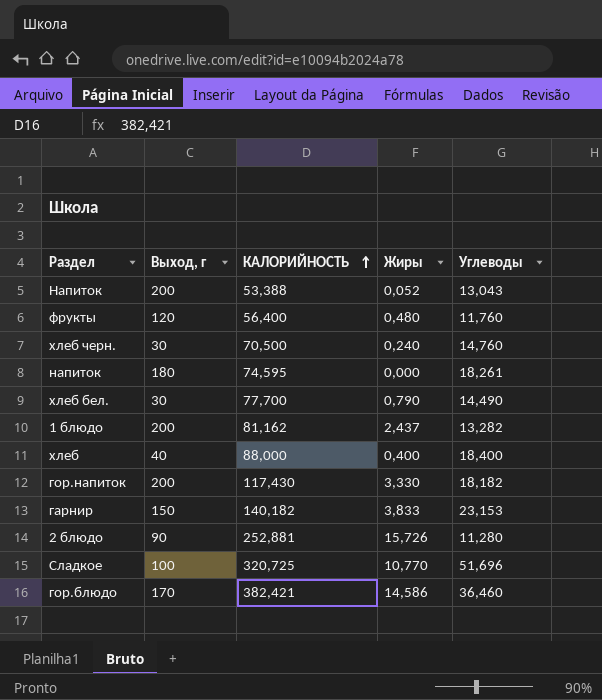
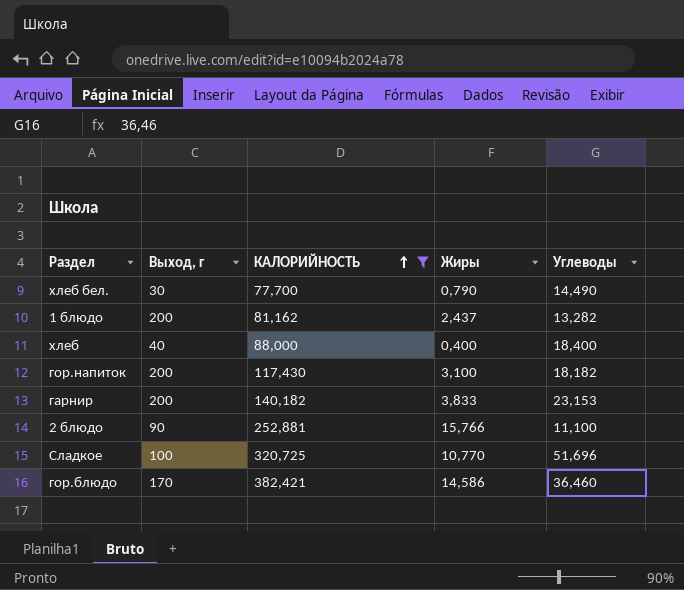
filter: none -> КАЛОРИЙНОСТЬ >= 77,700
гор.напиток | Жиры: 3,330 -> 3,100
гарнир | Выход, г: 150 -> 200
2 блюдо | Жиры: 15,726 -> 15,766
2 блюдо | Углеводы: 11,280 -> 11,100

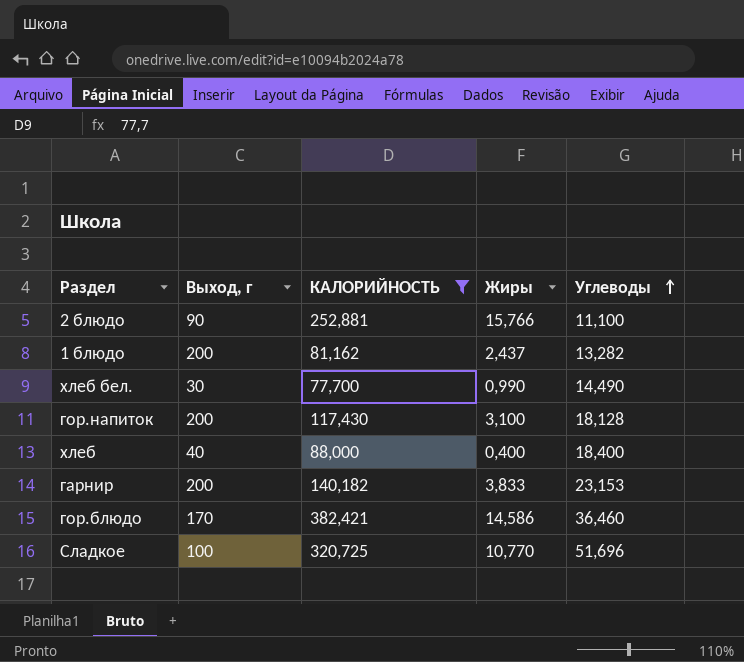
row order: КАЛОРИЙНОСТЬ ascending -> Углеводы ascending
хлеб бел. | Жиры: 0,790 -> 0,990
гор.напиток | Углеводы: 18,182 -> 18,128

